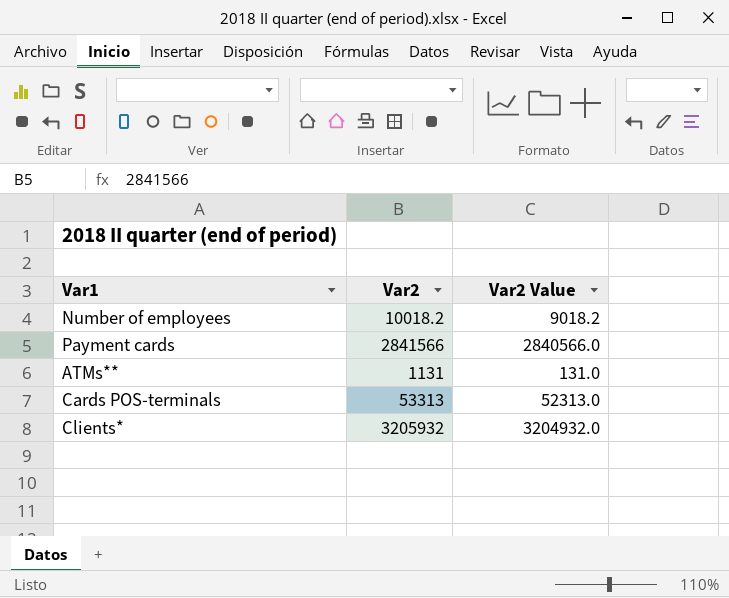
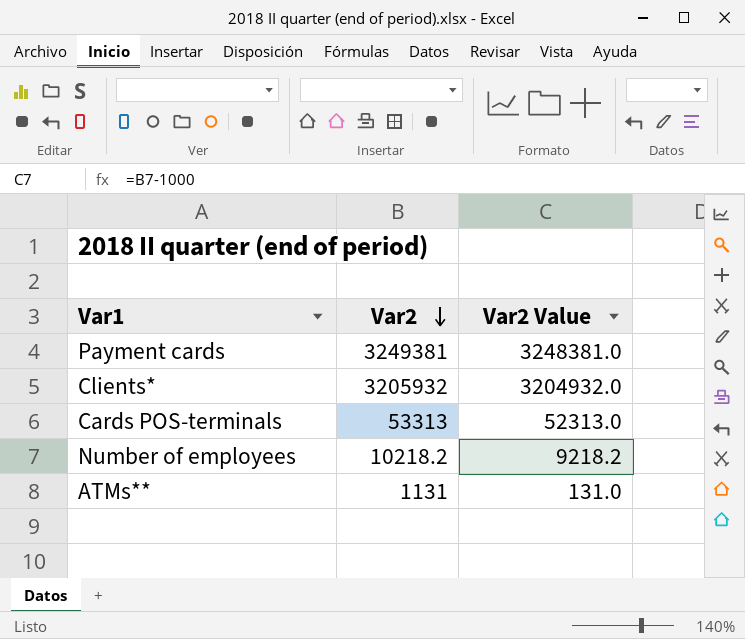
row order: none -> Var2 descending
Payment cards | Var2: 2841566 -> 3249381
Payment cards | Var2 Value: 2840566.0 -> 3248381.0
Number of employees | Var2: 10018.2 -> 10218.2
Number of employees | Var2 Value: 9018.2 -> 9218.2

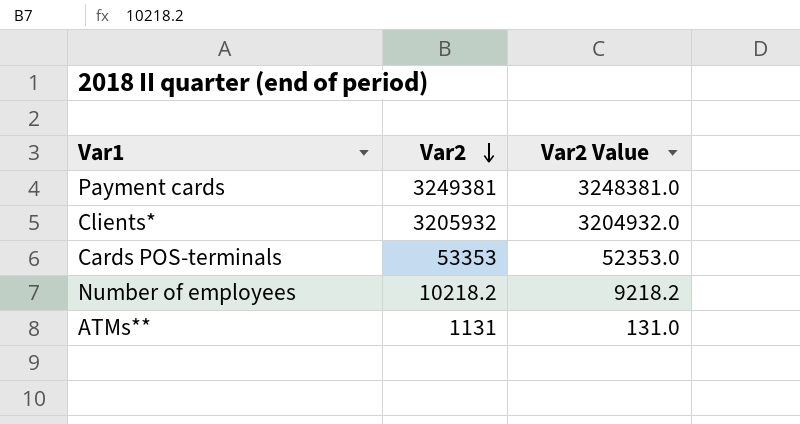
Cards POS-terminals | Var2: 53313 -> 53353
Cards POS-terminals | Var2 Value: 52313.0 -> 52353.0

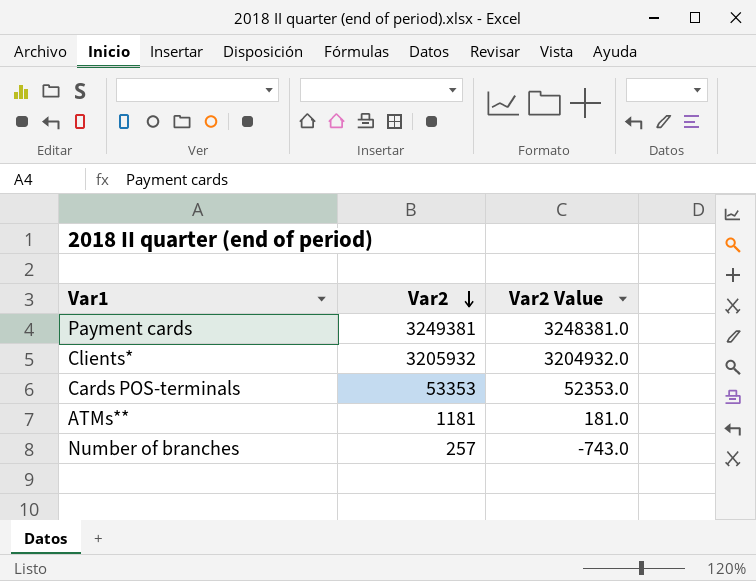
row Number of employees: 10218.2 | 9218.2 -> none
ATMs** | Var2: 1131 -> 1181
ATMs** | Var2 Value: 131.0 -> 181.0
row Number of branches: none -> 257 | -743.0

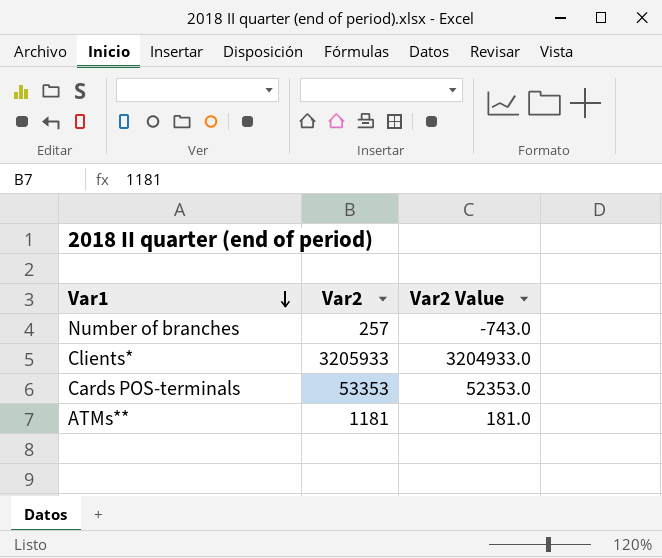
row order: Var2 descending -> Var1 descending
row Payment cards: 3249381 | 3248381.0 -> none
Clients* | Var2: 3205932 -> 3205933
Clients* | Var2 Value: 3204932.0 -> 3204933.0

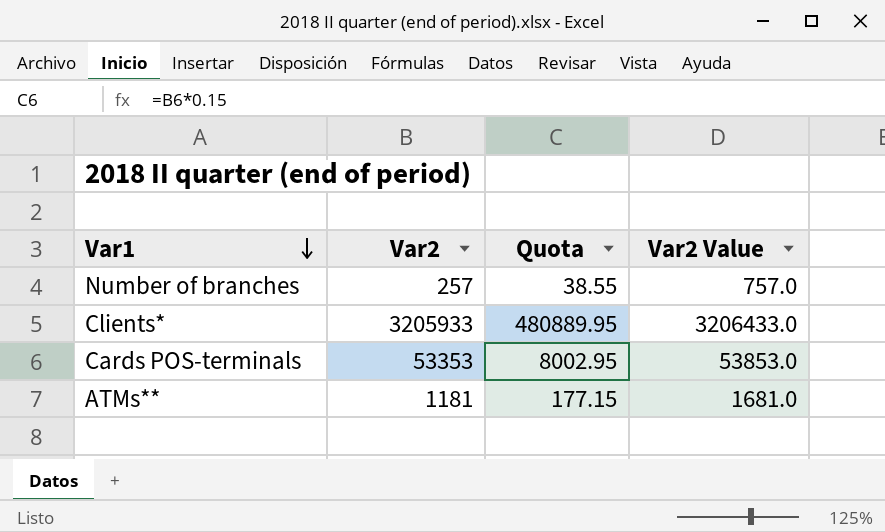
column Quota | formula: none -> [Var2] * 0.15
column Var2 Value | formula: [Var2] - 1000 -> [Var2] + 500

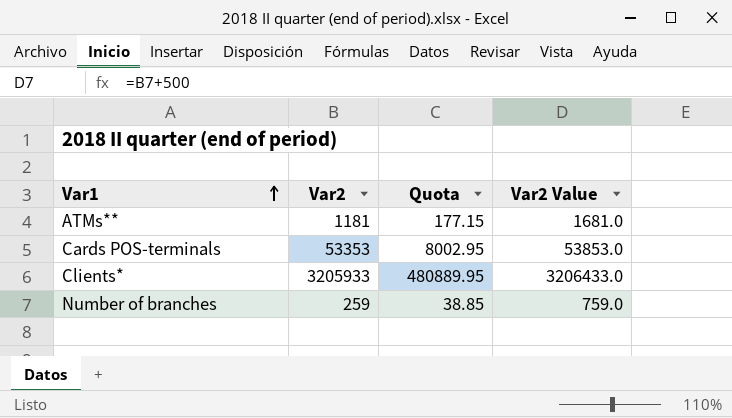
row order: Var1 descending -> Var1 ascending
Number of branches | Var2: 257 -> 259
Number of branches | Quota: 38.55 -> 38.85
Number of branches | Var2 Value: 757.0 -> 759.0

